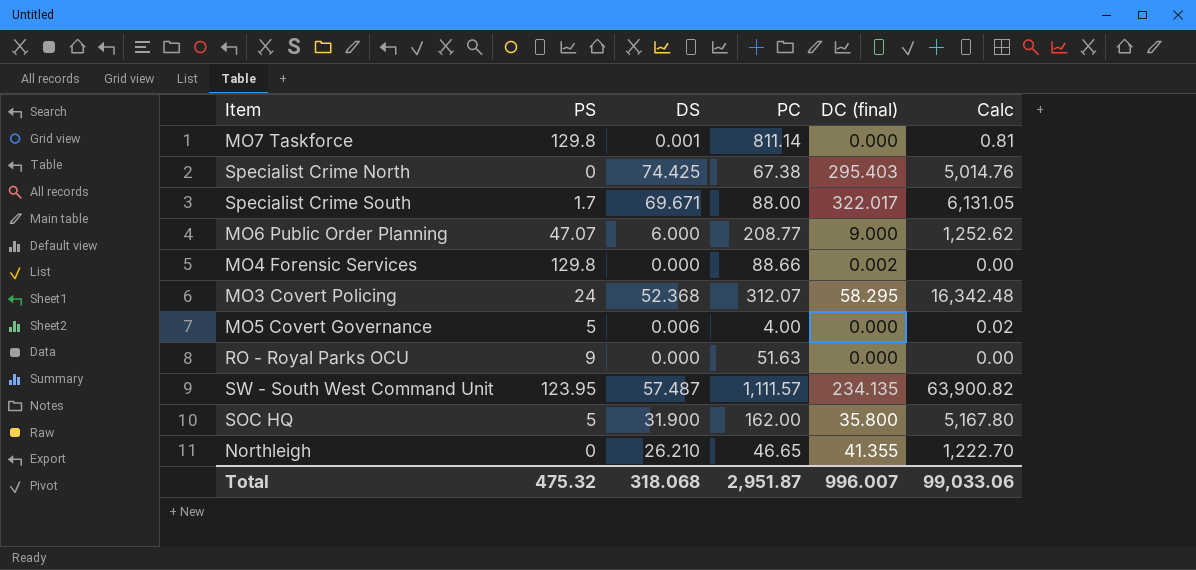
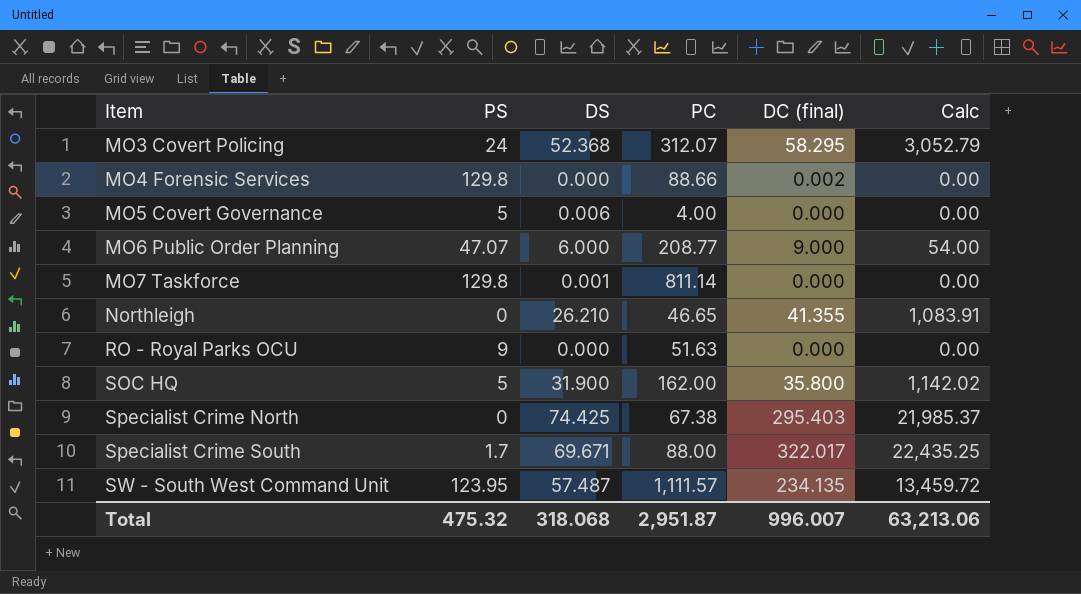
row order: none -> Item ascending
column Calc | formula: [DS] * [PC] -> [DS] * [DC (final)]
Total | Calc: 99,033.06 -> 63,213.06

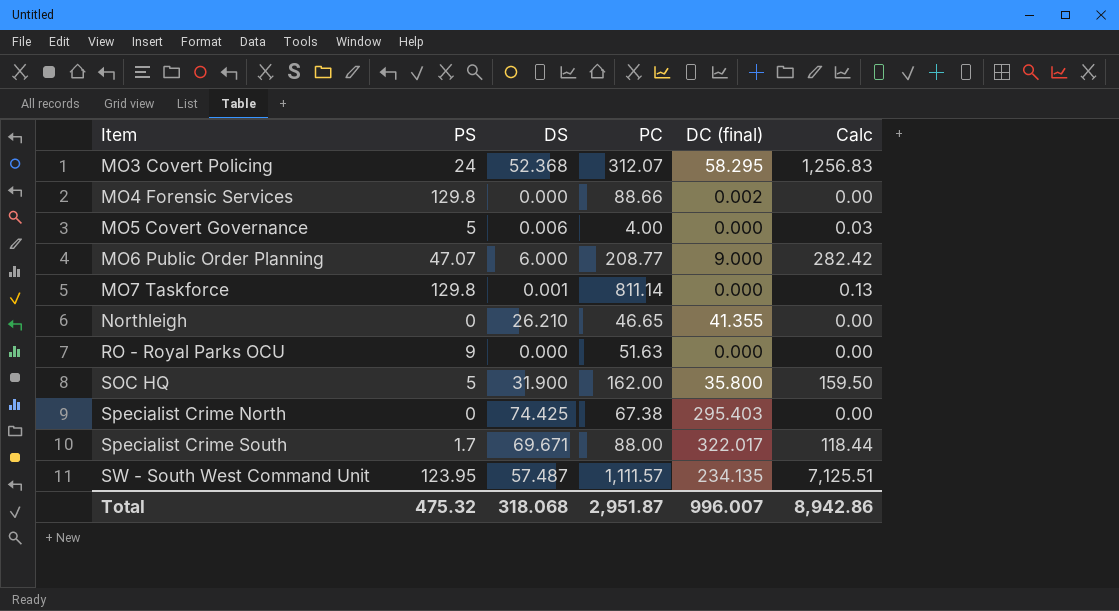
column Calc | formula: [DS] * [DC (final)] -> [PS] * [DS]
Total | Calc: 63,213.06 -> 8,942.86

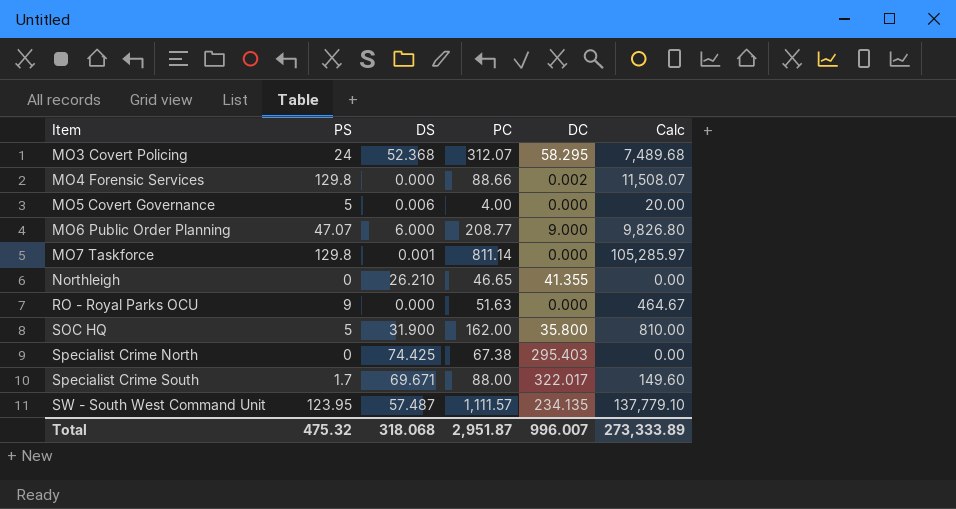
column name: DC (final) -> DC
column Calc | formula: [PS] * [DS] -> [PS] * [PC]
Total | Calc: 8,942.86 -> 273,333.89

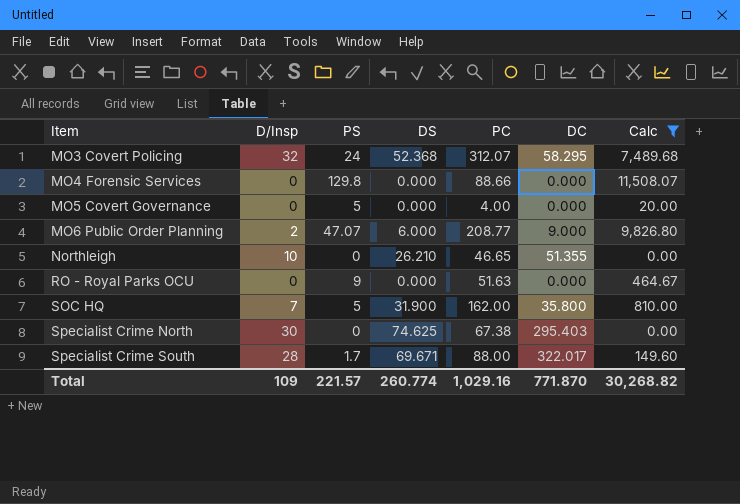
filter: none -> Calc <= 11,508.07
column D/Insp | position: none -> 2
MO4 Forensic Services | DC: 0.002 -> 0.000
MO5 Covert Governance | DS: 0.006 -> 0.000
Northleigh | DC: 41.355 -> 51.355
Specialist Crime North | DS: 74.425 -> 74.625
Total | PS: 475.32 -> 221.57
Total | DS: 318.068 -> 260.774
Total | PC: 2,951.87 -> 1,029.16
Total | DC: 996.007 -> 771.870
Total | Calc: 273,333.89 -> 30,268.82

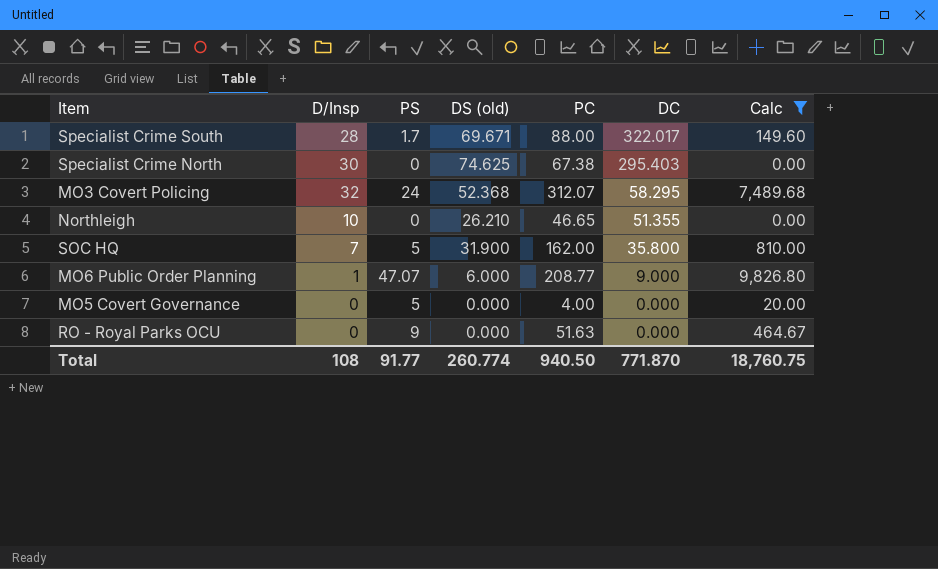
row order: Item ascending -> DC descending
column name: DS -> DS (old)
row MO4 Forensic Services: 0 | 129.8 | 0.000 | 88.66 | 0.000 | 11,508.07 -> none
MO6 Public Order Planning | D/Insp: 2 -> 1
Total | D/Insp: 109 -> 108
Total | PS: 221.57 -> 91.77
Total | PC: 1,029.16 -> 940.50
Total | Calc: 30,268.82 -> 18,760.75

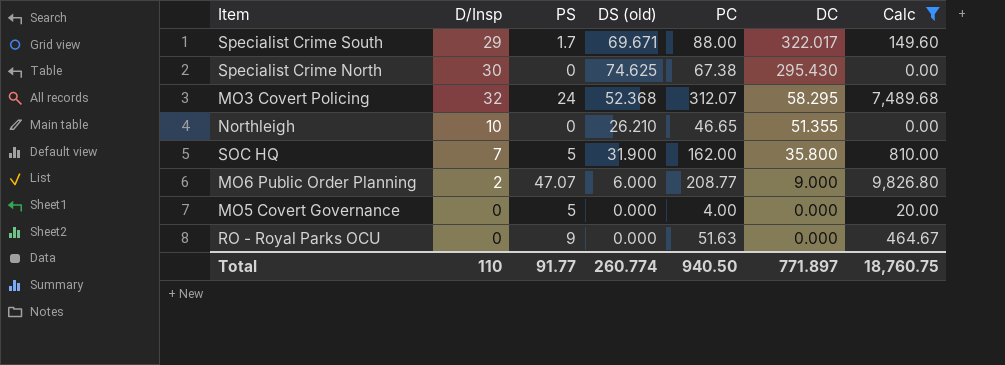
Specialist Crime South | D/Insp: 28 -> 29
Specialist Crime North | DC: 295.403 -> 295.430
MO6 Public Order Planning | D/Insp: 1 -> 2
Total | D/Insp: 108 -> 110
Total | DC: 771.870 -> 771.897

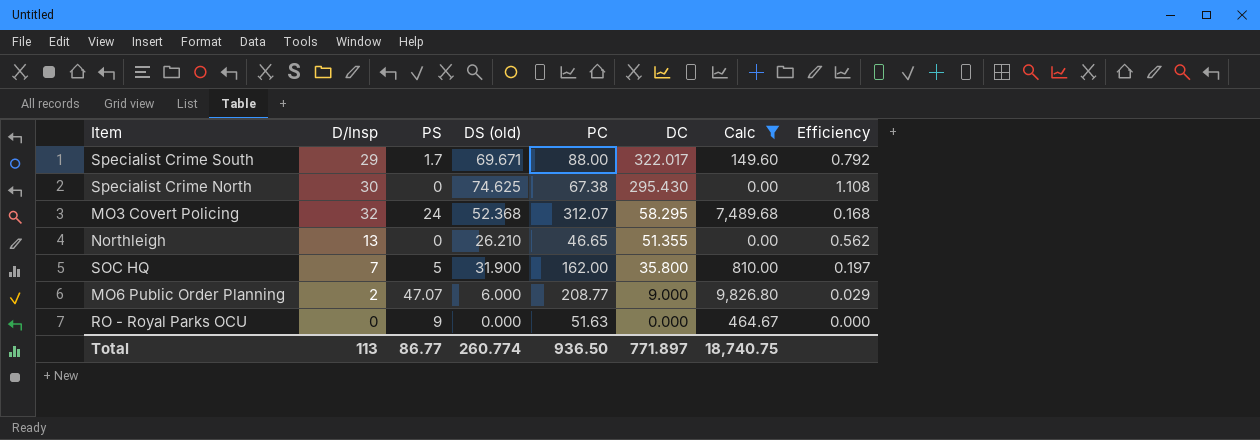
column Efficiency | formula: none -> [DS (old)] / [PC]
row MO5 Covert Governance: 0 | 5 | 0.000 | 4.00 | 0.000 | 20.00 -> none
Northleigh | D/Insp: 10 -> 13
Total | D/Insp: 110 -> 113
Total | PS: 91.77 -> 86.77
Total | PC: 940.50 -> 936.50
Total | Calc: 18,760.75 -> 18,740.75

